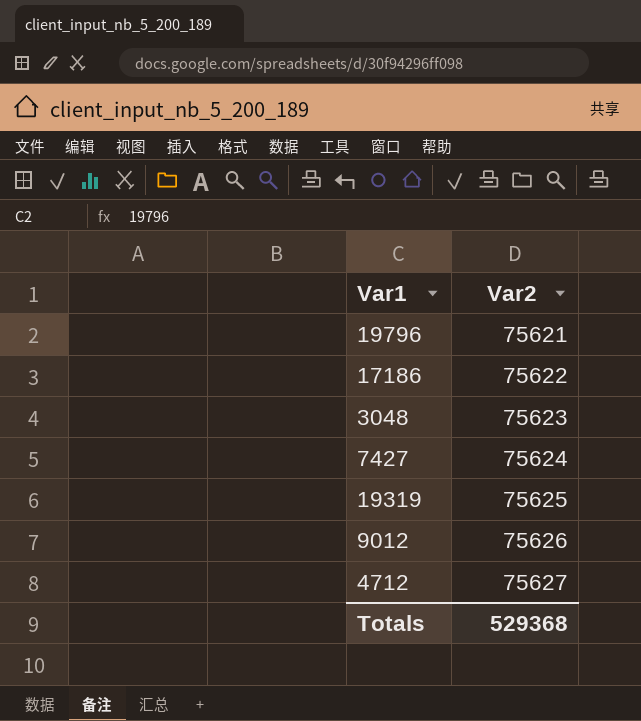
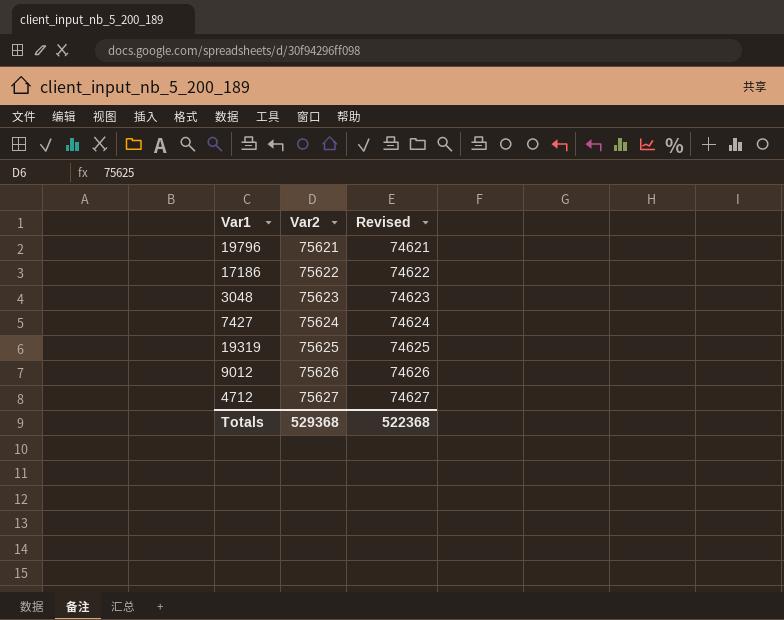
column Revised | formula: none -> [Var2] - 1000

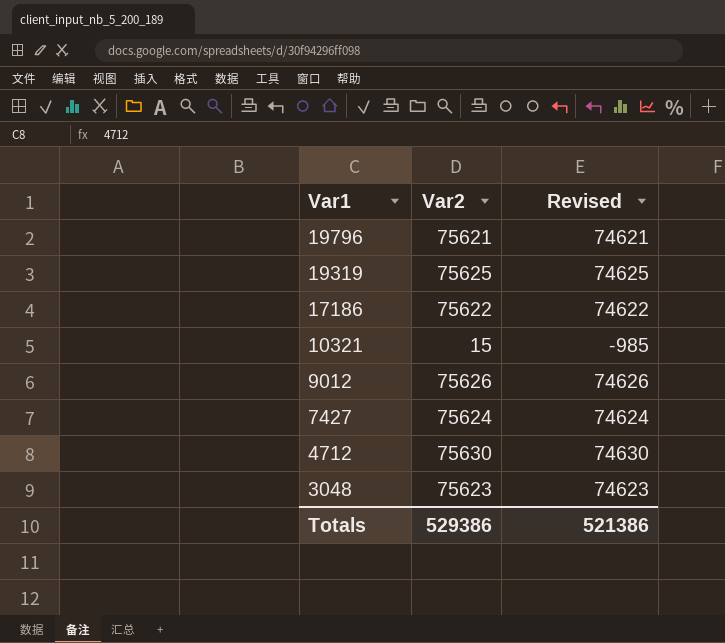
row order: Var2 ascending -> Var1 descending
row 10321: none -> 15 | -985
4712 | Var2: 75627 -> 75630
4712 | Revised: 74627 -> 74630
Totals | Var2: 529368 -> 529386
Totals | Revised: 522368 -> 521386

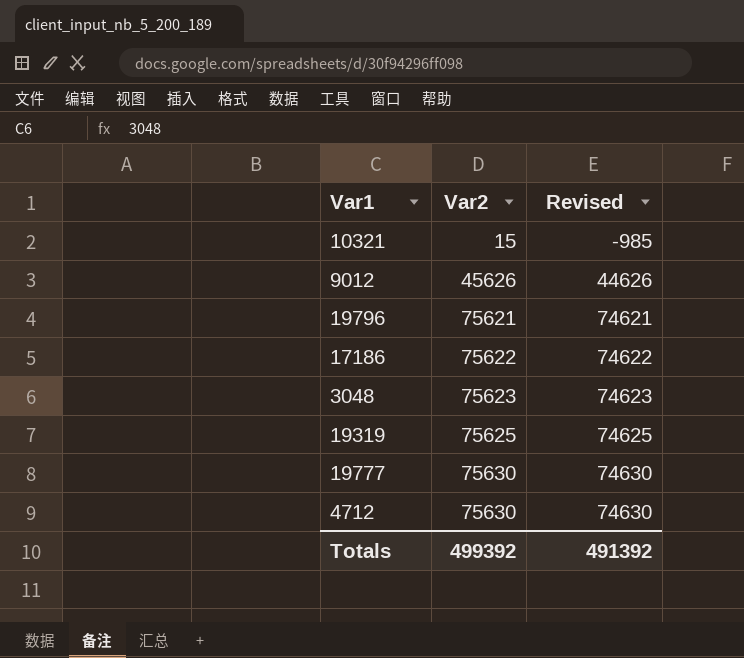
row order: Var1 descending -> Var2 ascending
row 7427: 75624 | 74624 -> none
9012 | Var2: 75626 -> 45626
9012 | Revised: 74626 -> 44626
row 19777: none -> 75630 | 74630
Totals | Var2: 529386 -> 499392
Totals | Revised: 521386 -> 491392

